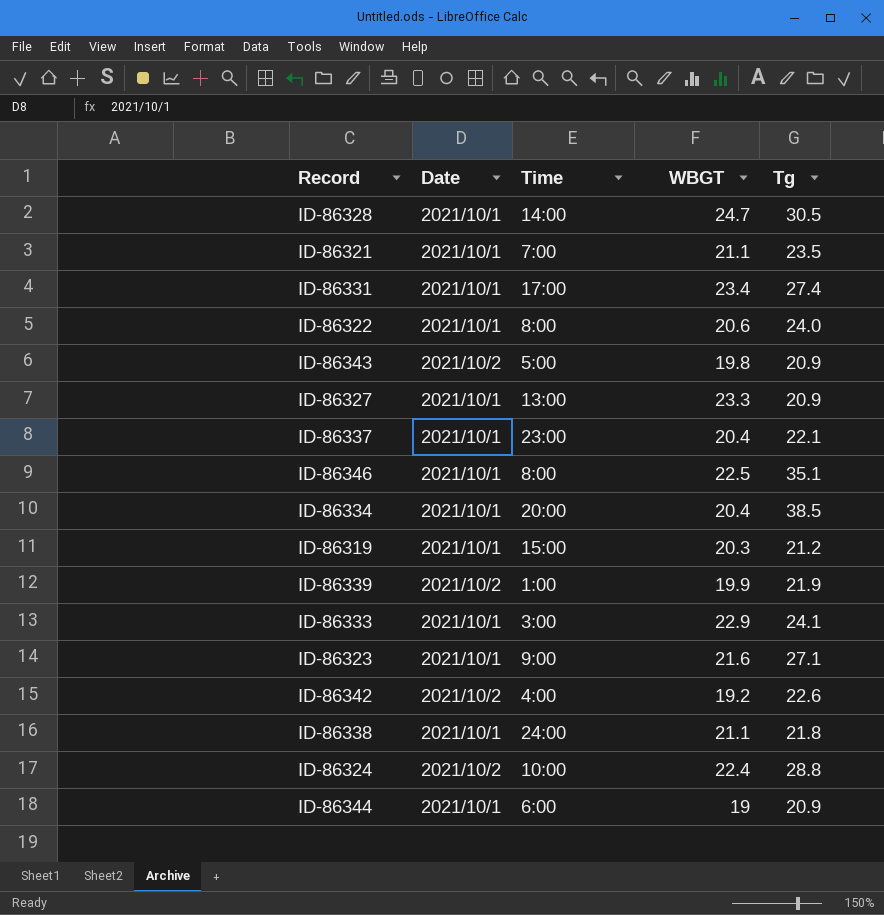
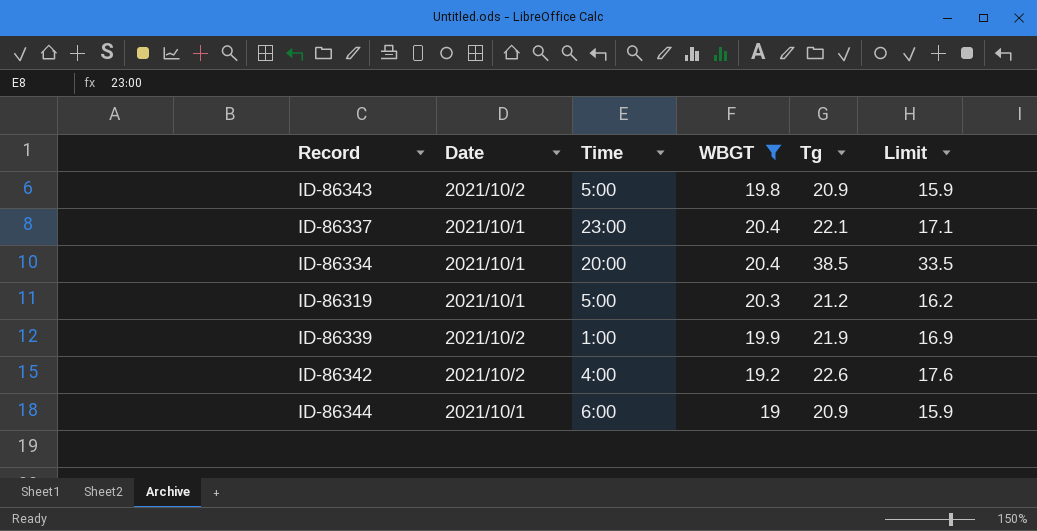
filter: none -> WBGT <= 20.4
column Limit | formula: none -> [Tg] - 5
ID-86319 | Time: 15:00 -> 5:00

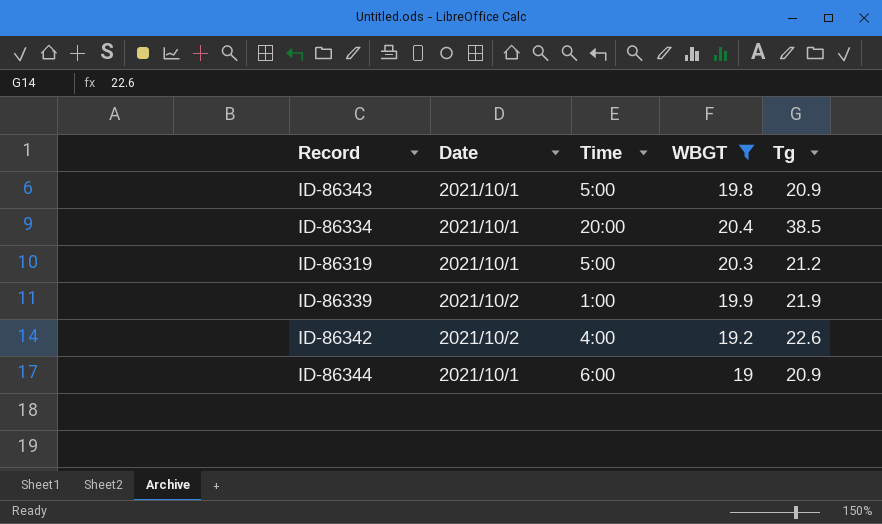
column Limit | formula: [Tg] - 5 -> none
row ID-86337: 2021/10/1 | 23:00 | 20.4 | 22.1 | 17.1 -> none
ID-86343 | Date: 2021/10/2 -> 2021/10/1

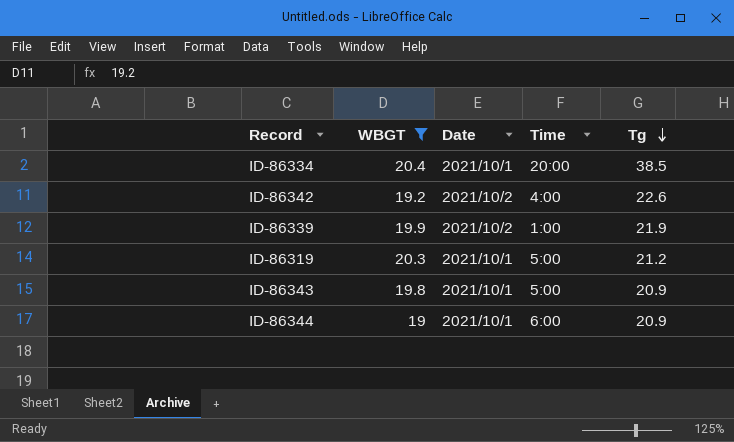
row order: none -> Tg descending
column WBGT | position: 4 -> 2

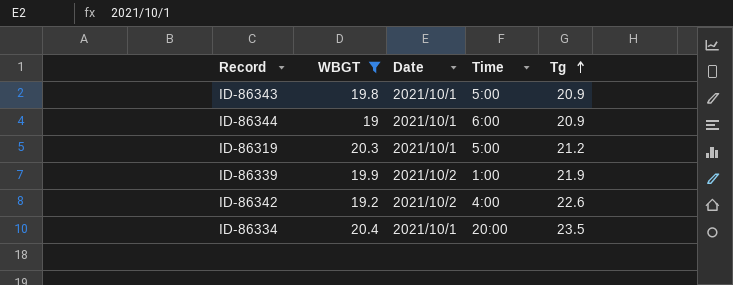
row order: Tg descending -> Tg ascending
ID-86334 | Tg: 38.5 -> 23.5

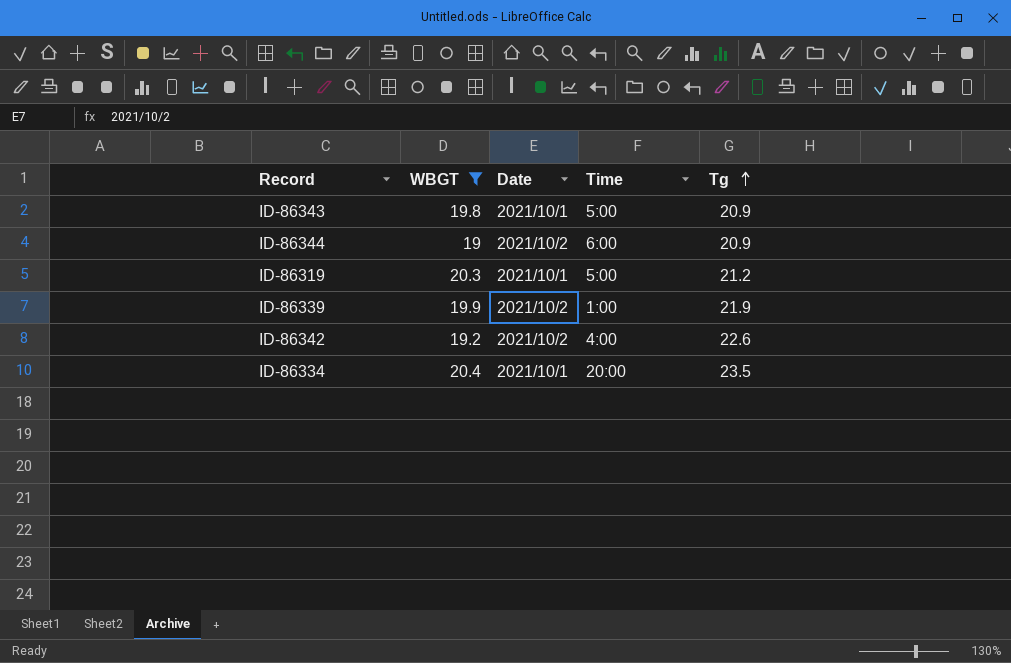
ID-86344 | Date: 2021/10/1 -> 2021/10/2

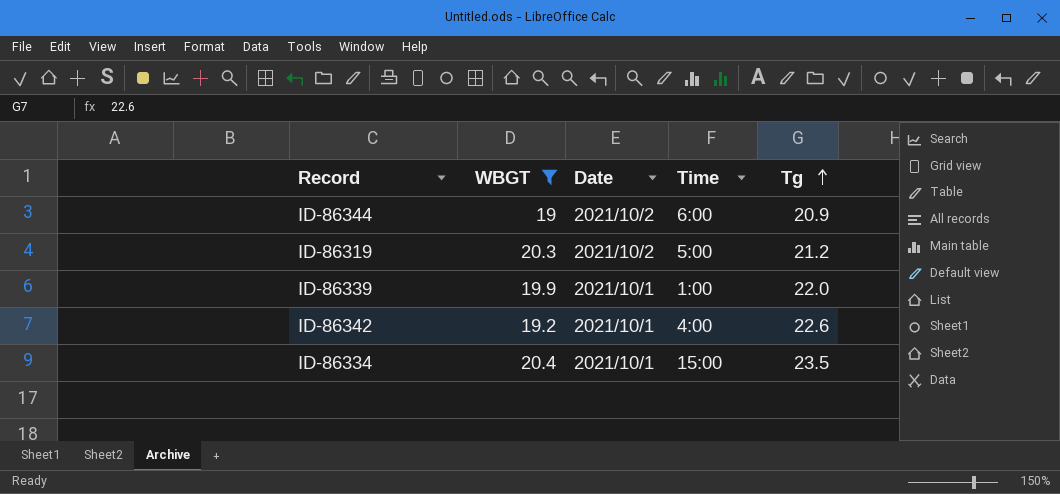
row ID-86343: 19.8 | 2021/10/1 | 5:00 | 20.9 -> none
ID-86319 | Date: 2021/10/1 -> 2021/10/2
ID-86339 | Date: 2021/10/2 -> 2021/10/1
ID-86339 | Tg: 21.9 -> 22.0
ID-86342 | Date: 2021/10/2 -> 2021/10/1
ID-86334 | Time: 20:00 -> 15:00

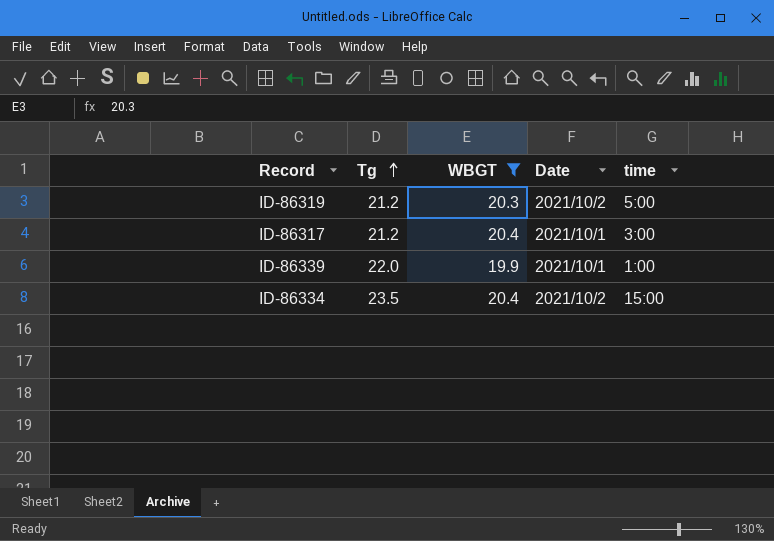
column Tg | position: 5 -> 2
column name: Time -> time
row ID-86344: 19 | 2021/10/2 | 6:00 | 20.9 -> none
row ID-86342: 19.2 | 2021/10/1 | 4:00 | 22.6 -> none
row ID-86317: none -> 21.2 | 20.4 | 2021/10/1 | 3:00
ID-86334 | Date: 2021/10/1 -> 2021/10/2

